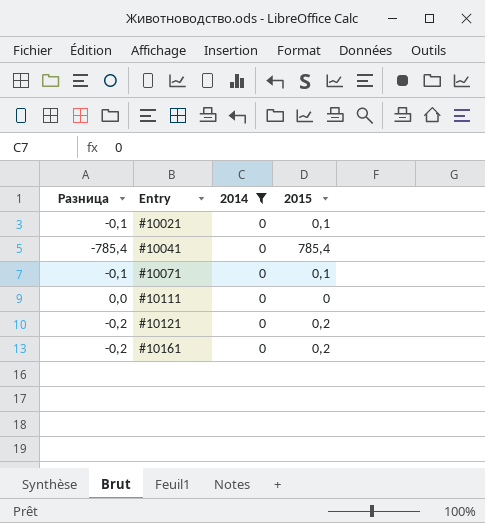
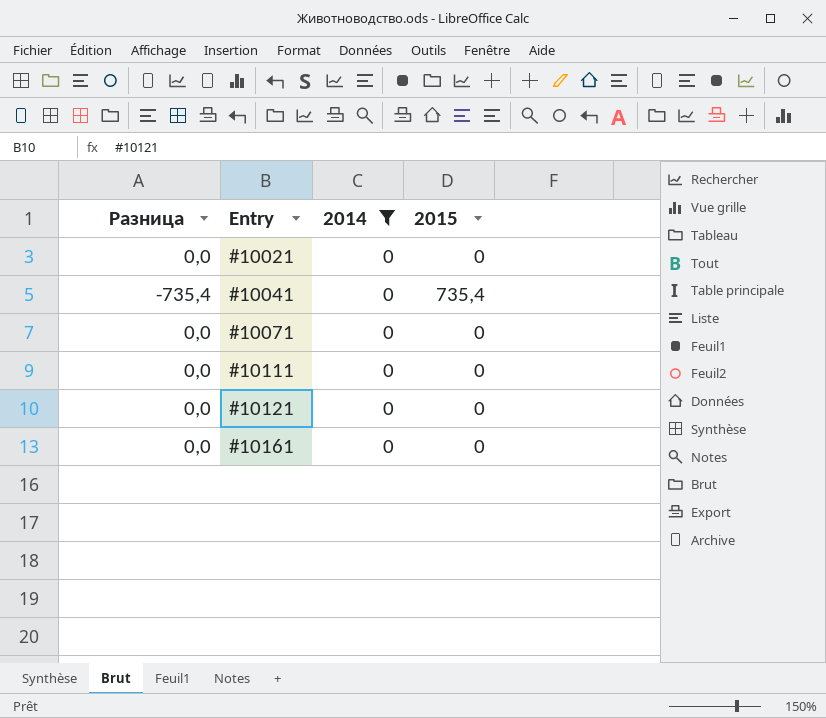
#10021 | Разница: -0,1 -> 0,0
#10021 | 2015: 0,1 -> 0
#10041 | Разница: -785,4 -> -735,4
#10041 | 2015: 785,4 -> 735,4
#10071 | Разница: -0,1 -> 0,0
#10071 | 2015: 0,1 -> 0
#10121 | Разница: -0,2 -> 0,0
#10121 | 2015: 0,2 -> 0
#10161 | Разница: -0,2 -> 0,0
#10161 | 2015: 0,2 -> 0

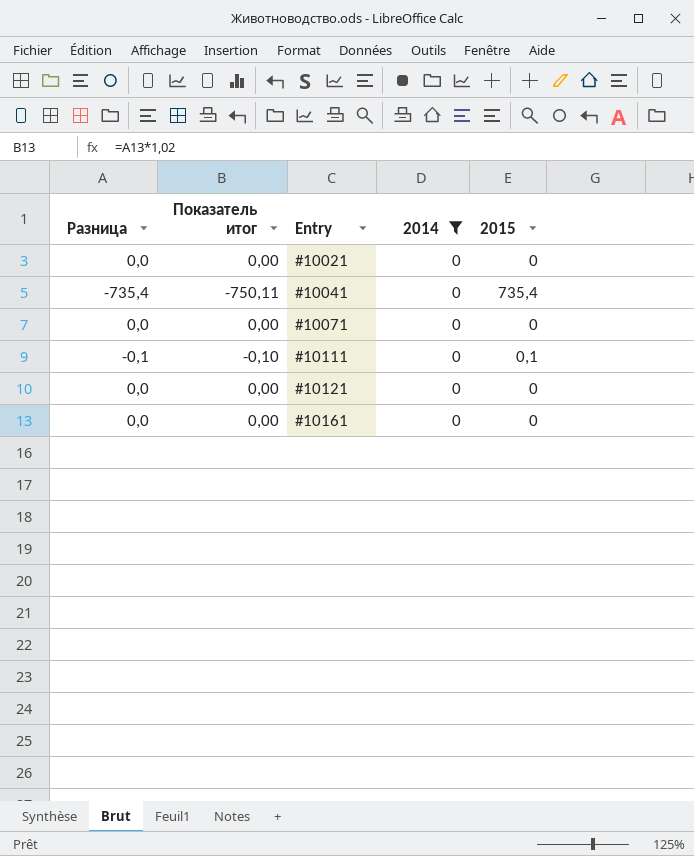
column Показатель итог | formula: none -> [Разница] * 1,02
#10111 | Разница: 0,0 -> -0,1
#10111 | 2015: 0 -> 0,1

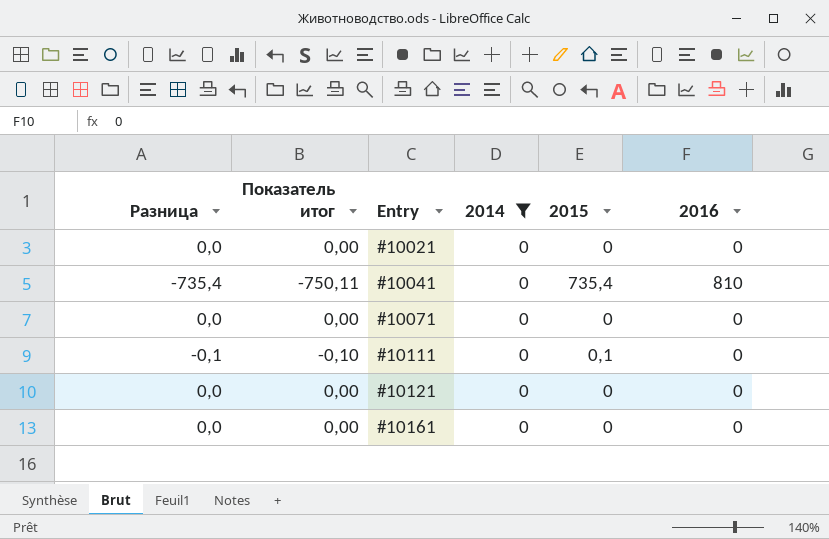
column 2016 | position: none -> 6

